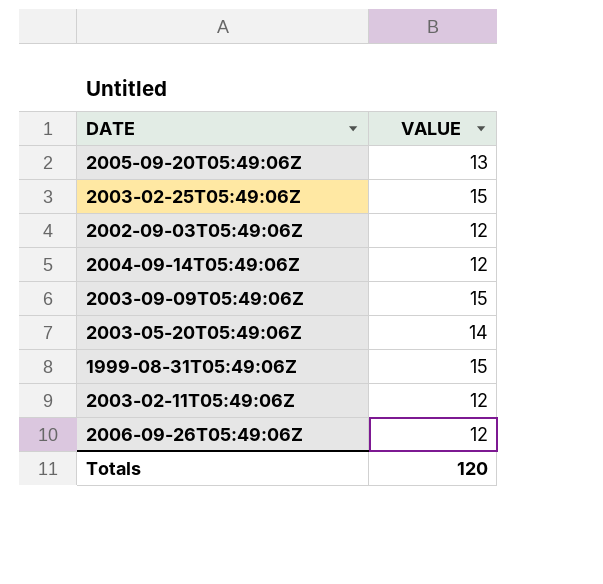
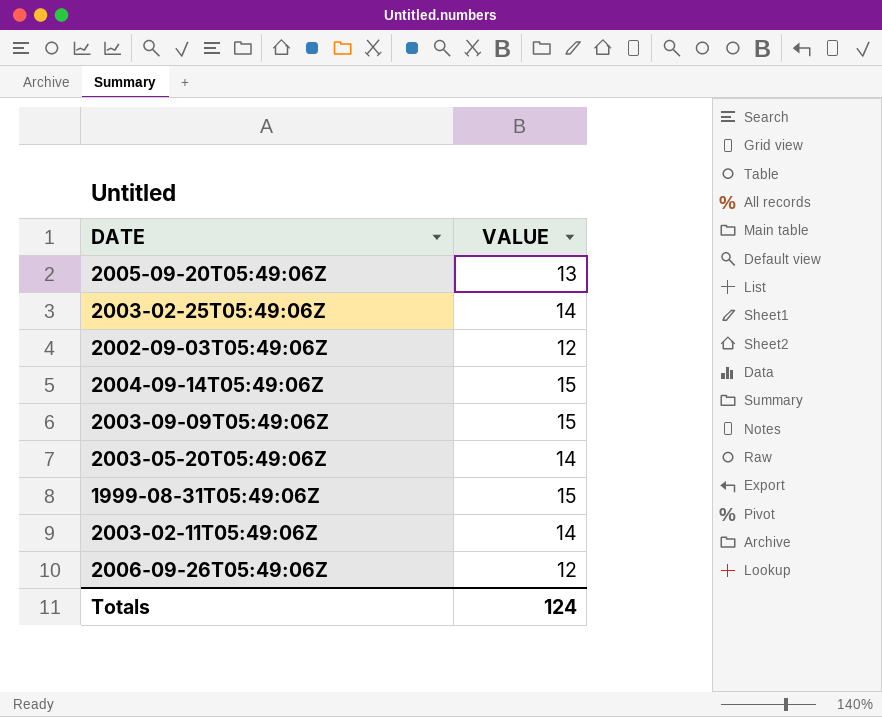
2003-02-25T05:49:06Z | VALUE: 15 -> 14
2004-09-14T05:49:06Z | VALUE: 12 -> 15
2003-02-11T05:49:06Z | VALUE: 12 -> 14
Totals | VALUE: 120 -> 124

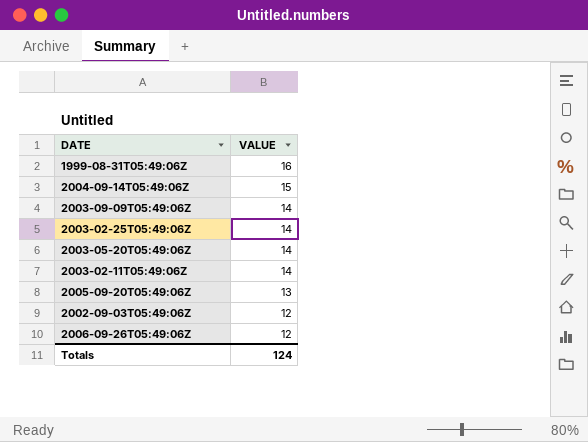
row order: none -> VALUE descending
1999-08-31T05:49:06Z | VALUE: 15 -> 16
2003-09-09T05:49:06Z | VALUE: 15 -> 14

